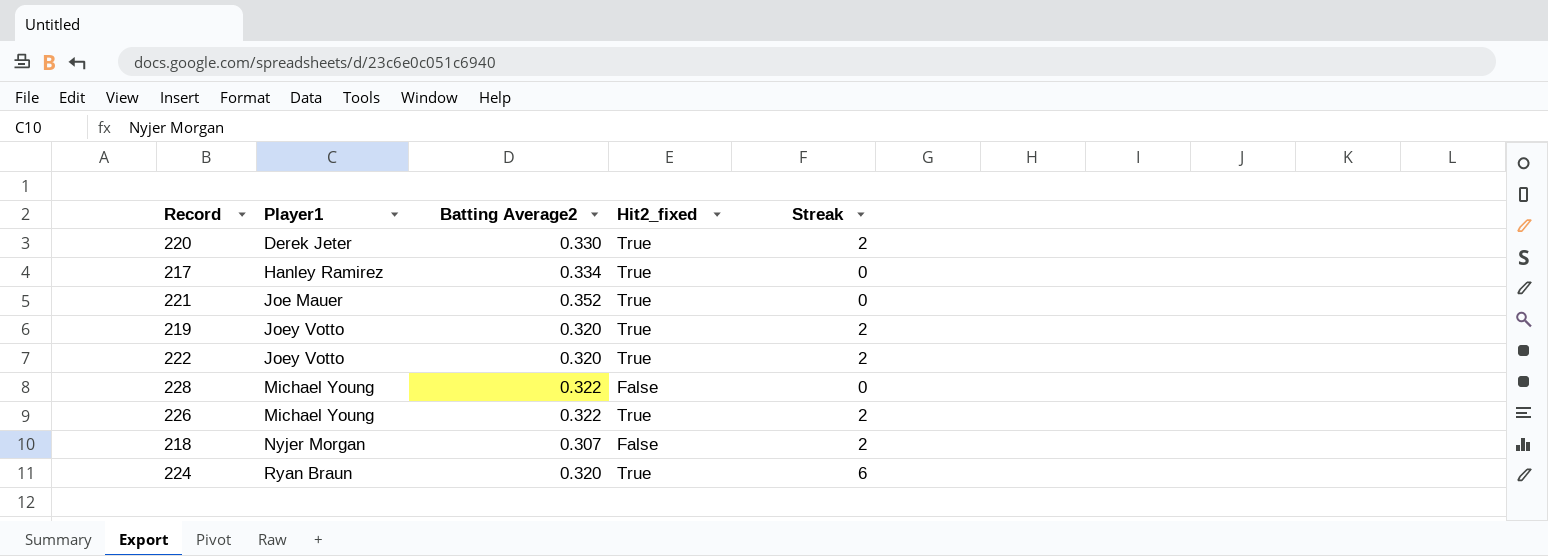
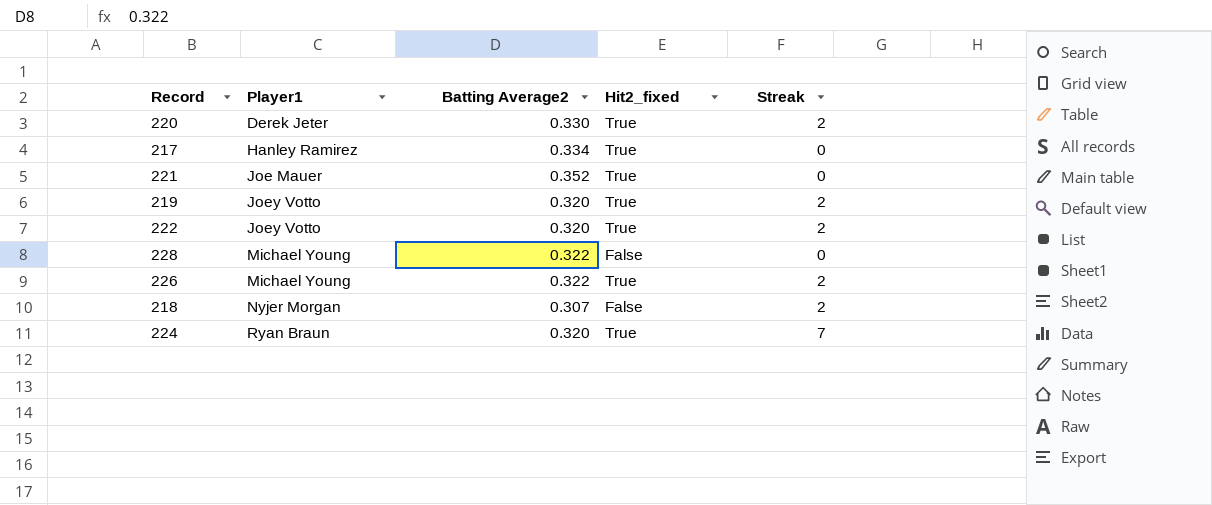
224 | Streak: 6 -> 7

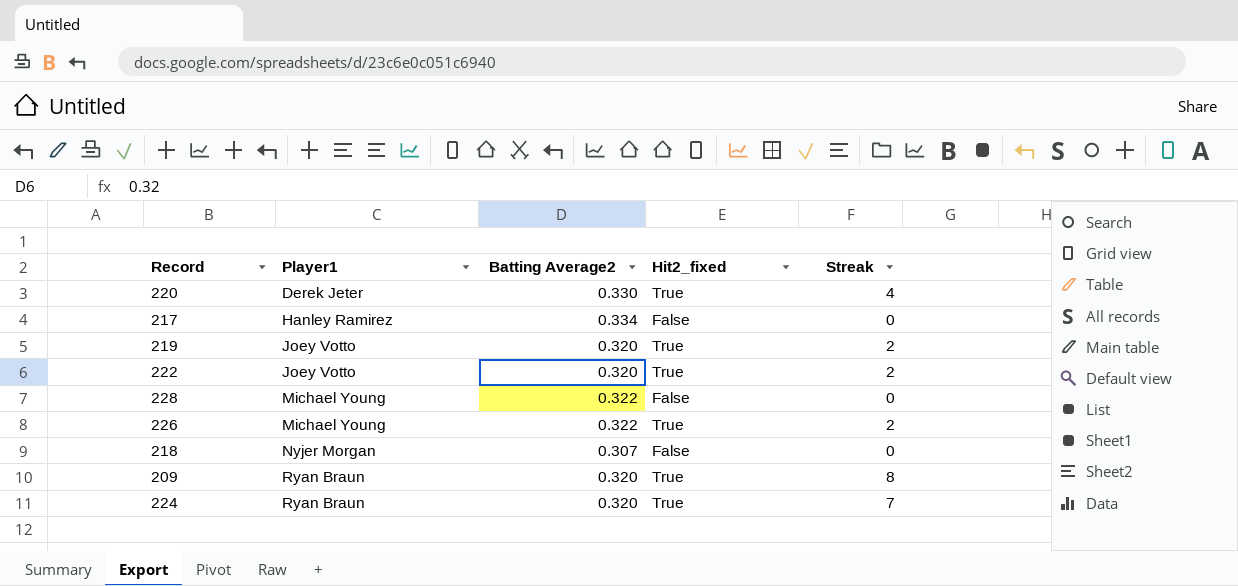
row 221: Joe Mauer | 0.352 | True | 0 -> none
220 | Streak: 2 -> 4
217 | Hit2_fixed: True -> False
218 | Streak: 2 -> 0
row 209: none -> Ryan Braun | 0.320 | True | 8

